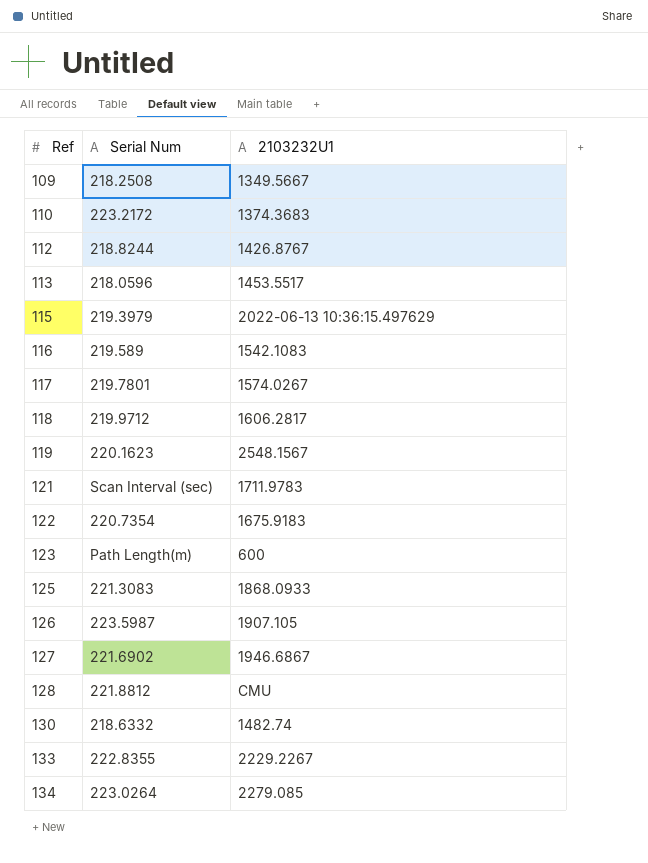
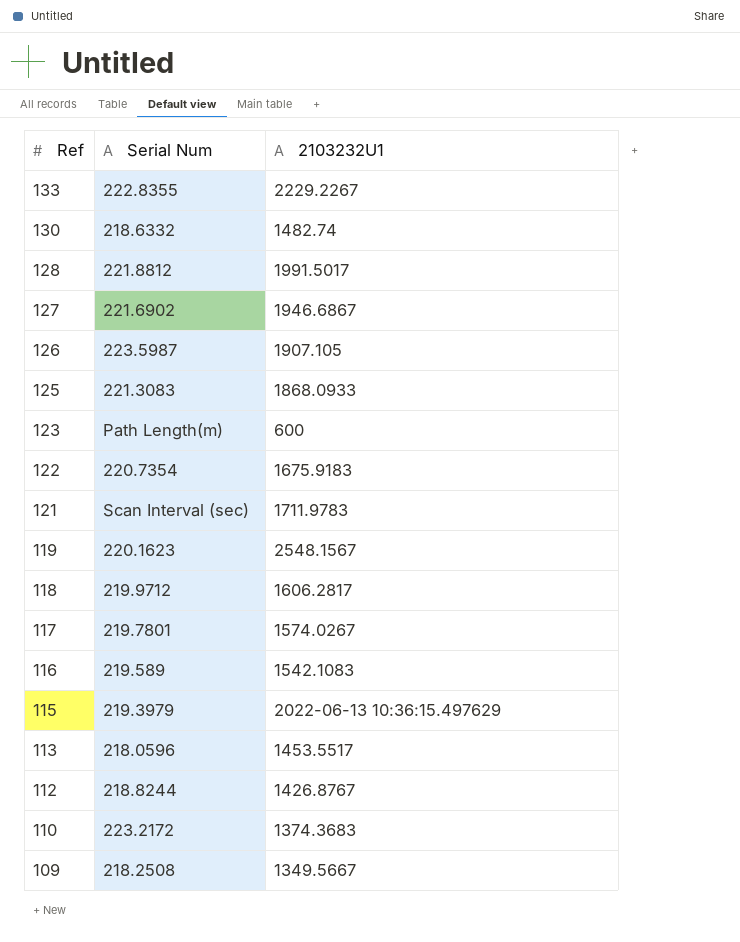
row order: Ref ascending -> Ref descending
row 134: 223.0264 | 2279.085 -> none
128 | 2103232U1: CMU -> 1991.5017

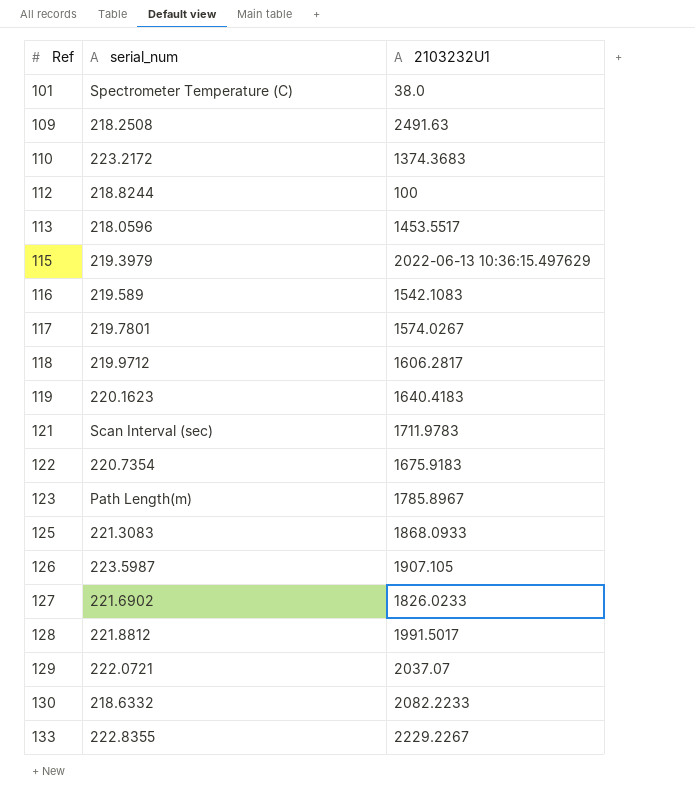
row order: Ref descending -> Ref ascending
column name: Serial Num -> serial_num
row 101: none -> Spectrometer Temperature (C) | 38.0
109 | 2103232U1: 1349.5667 -> 2491.63
112 | 2103232U1: 1426.8767 -> 100
119 | 2103232U1: 2548.1567 -> 1640.4183
123 | 2103232U1: 600 -> 1785.8967
127 | 2103232U1: 1946.6867 -> 1826.0233
row 129: none -> 222.0721 | 2037.07
130 | 2103232U1: 1482.74 -> 2082.2233

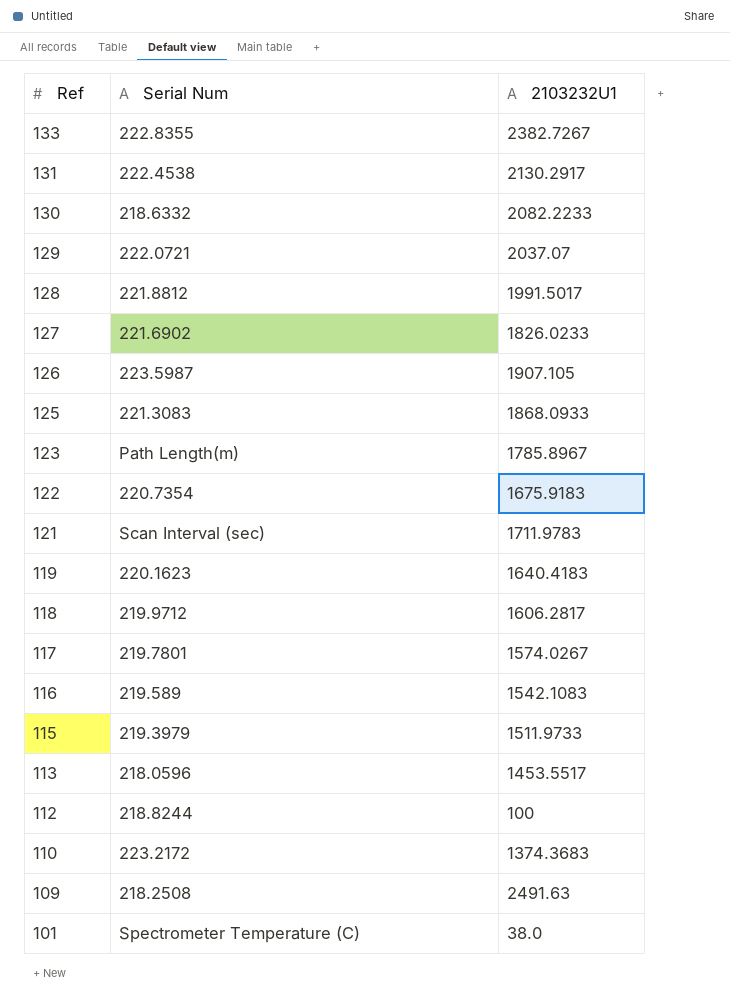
row order: Ref ascending -> Ref descending
column name: serial_num -> Serial Num
133 | 2103232U1: 2229.2267 -> 2382.7267
row 131: none -> 222.4538 | 2130.2917
115 | 2103232U1: 2022-06-13 10:36:15.497629 -> 1511.9733

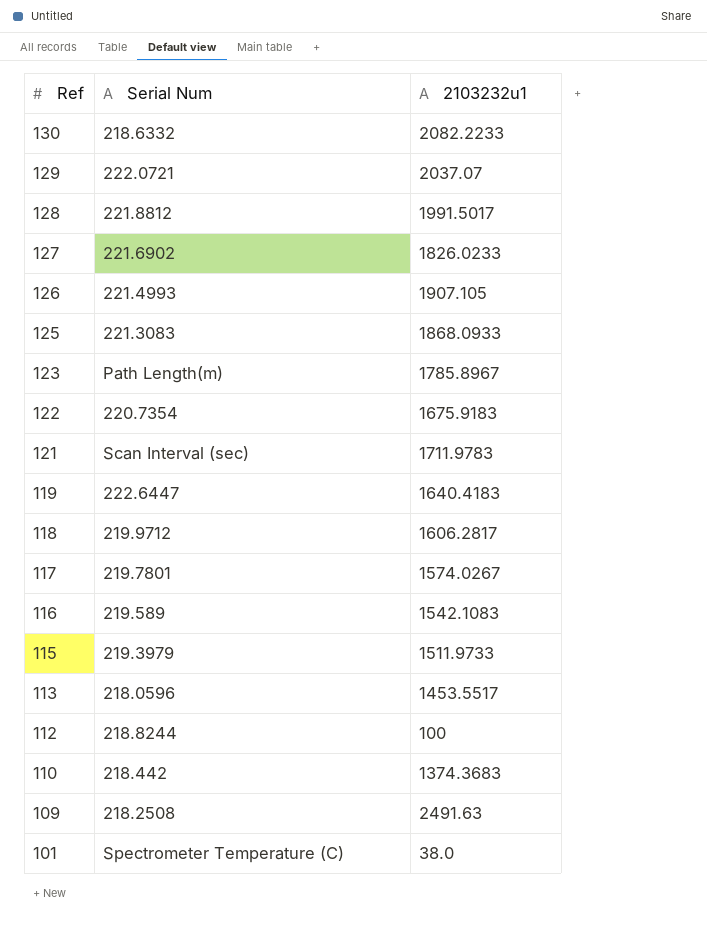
column name: 2103232U1 -> 2103232u1
row 133: 222.8355 | 2382.7267 -> none
row 131: 222.4538 | 2130.2917 -> none
126 | Serial Num: 223.5987 -> 221.4993
119 | Serial Num: 220.1623 -> 222.6447
110 | Serial Num: 223.2172 -> 218.442

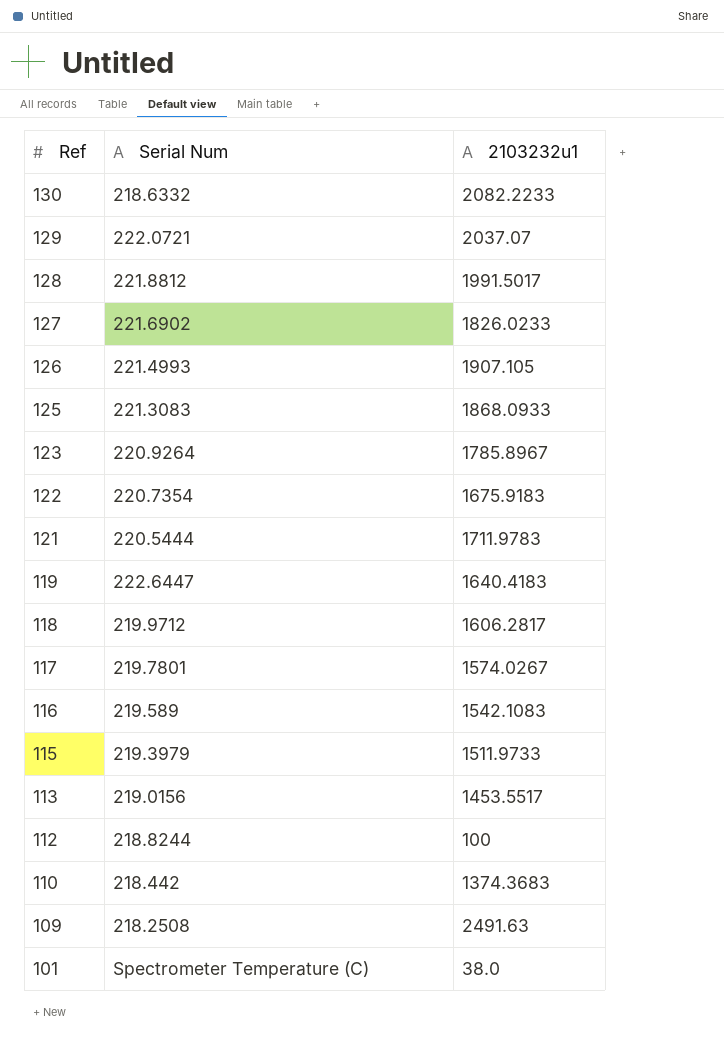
123 | Serial Num: Path Length(m) -> 220.9264
121 | Serial Num: Scan Interval (sec) -> 220.5444
113 | Serial Num: 218.0596 -> 219.0156

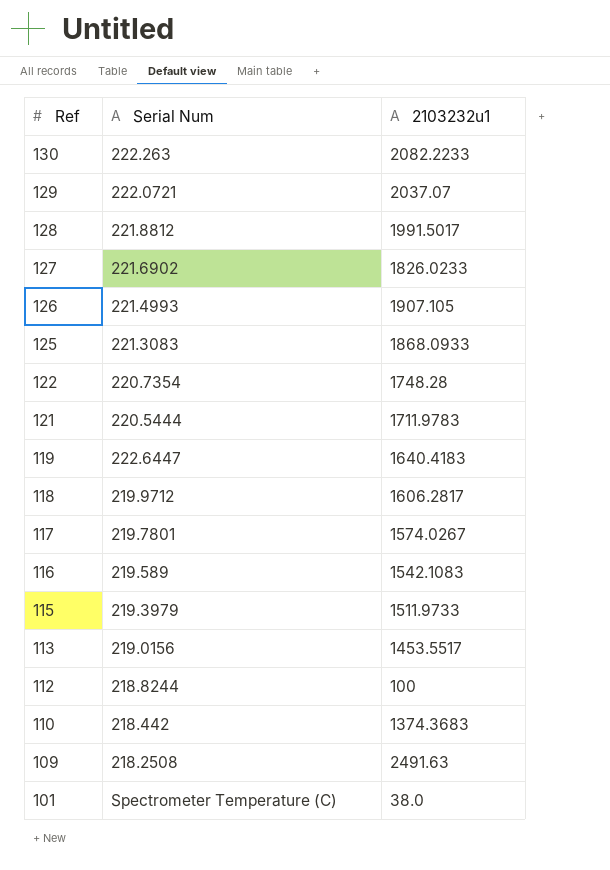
row 123: 220.9264 | 1785.8967 -> none
130 | Serial Num: 218.6332 -> 222.263
122 | 2103232u1: 1675.9183 -> 1748.28

